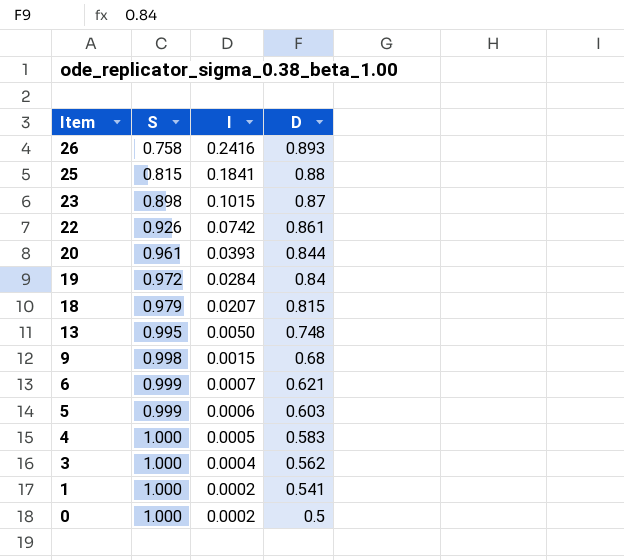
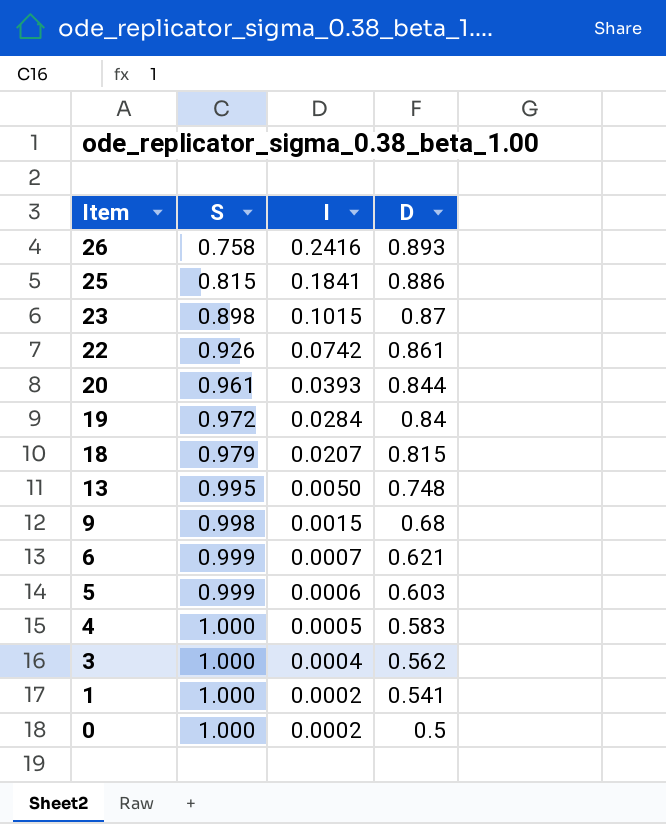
25 | D: 0.88 -> 0.886

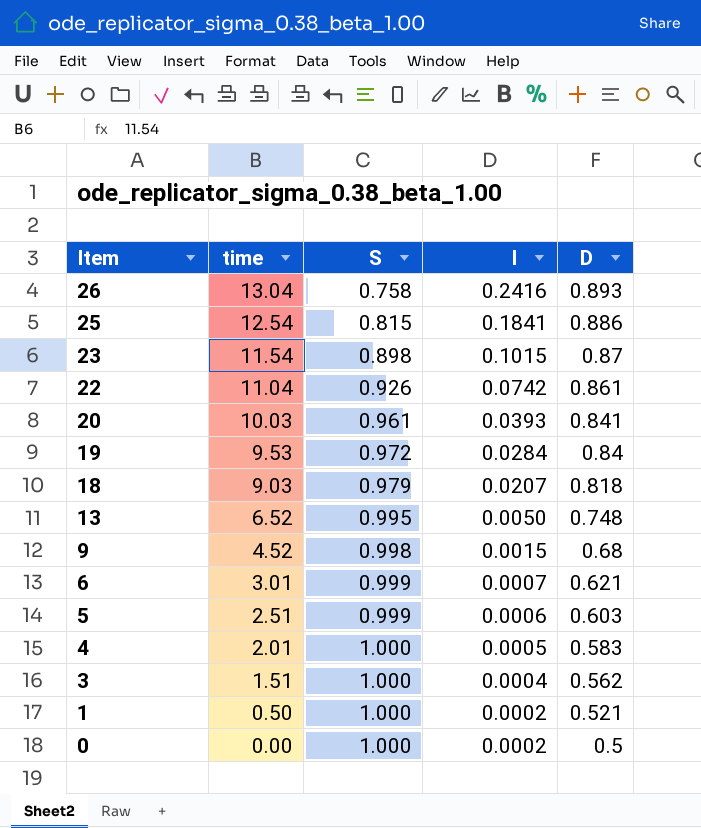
column time | position: none -> 2
20 | D: 0.844 -> 0.841
18 | D: 0.815 -> 0.818
1 | D: 0.541 -> 0.521

